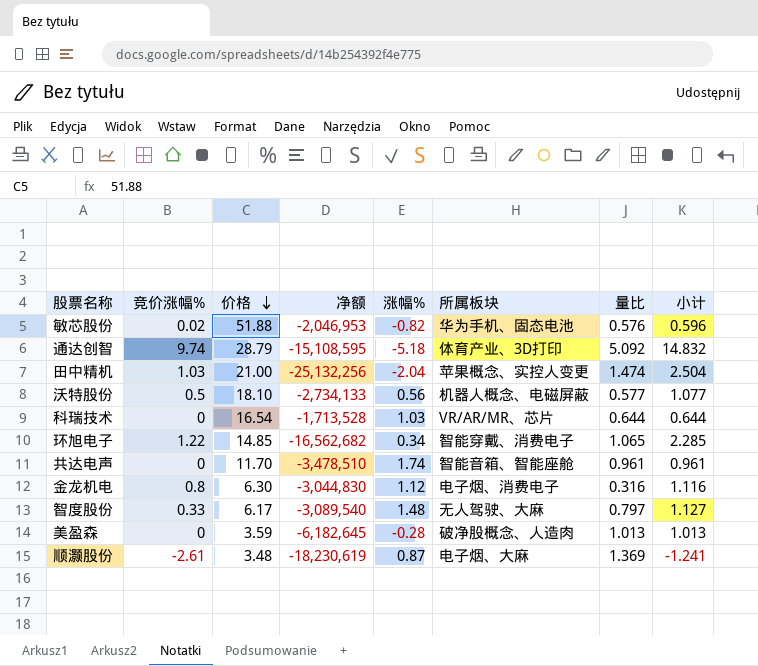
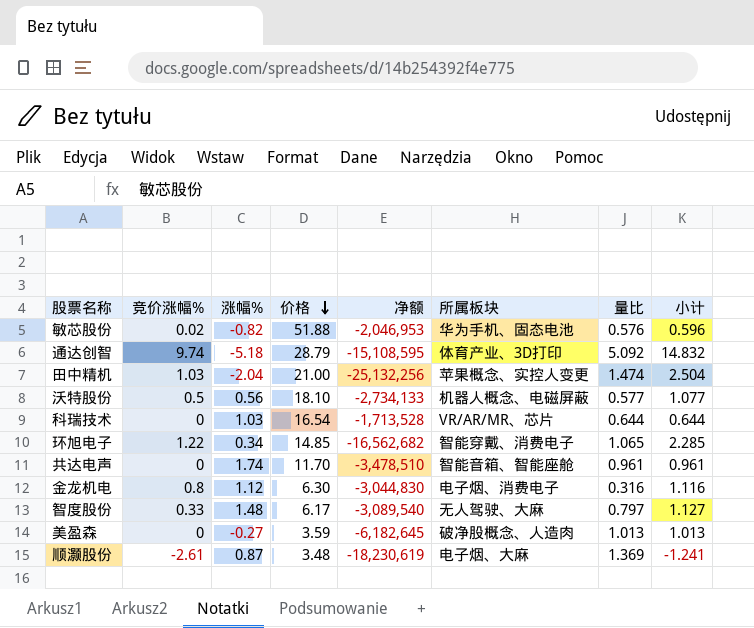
column 涨幅% | position: 5 -> 3
美盈森 | 涨幅%: -0.28 -> -0.27

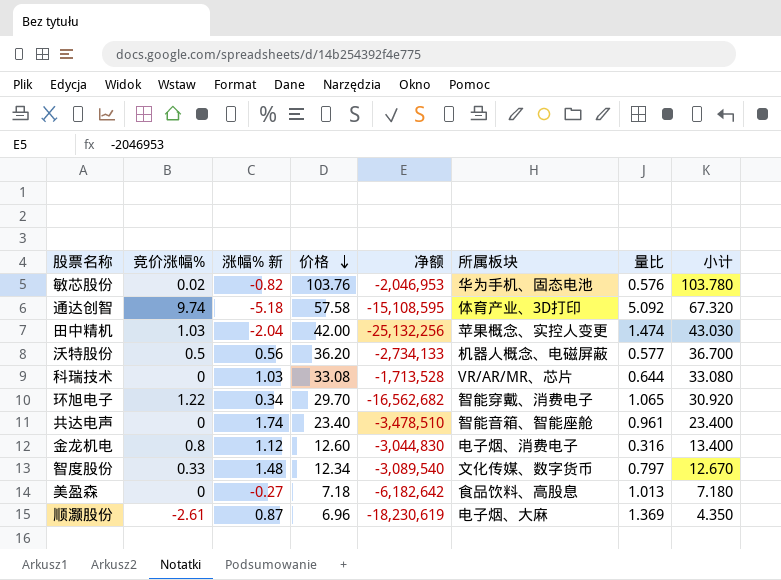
column name: 涨幅% -> 涨幅% 新
column 小计 | formula: [竞价涨幅%] + [量比] -> [竞价涨幅%] + [价格]
敏芯股份 | 价格: 51.88 -> 103.76
通达创智 | 价格: 28.79 -> 57.58
田中精机 | 价格: 21.00 -> 42.00
沃特股份 | 价格: 18.10 -> 36.20
科瑞技术 | 价格: 16.54 -> 33.08
环旭电子 | 价格: 14.85 -> 29.70
共达电声 | 价格: 11.70 -> 23.40
金龙机电 | 价格: 6.30 -> 12.60
智度股份 | 价格: 6.17 -> 12.34
智度股份 | 所属板块: 无人驾驶、大麻 -> 文化传媒、数字货币
美盈森 | 价格: 3.59 -> 7.18
美盈森 | 净额: -6,182,645 -> -6,182,642
美盈森 | 所属板块: 破净股概念、人造肉 -> 食品饮料、高股息
顺灏股份 | 价格: 3.48 -> 6.96

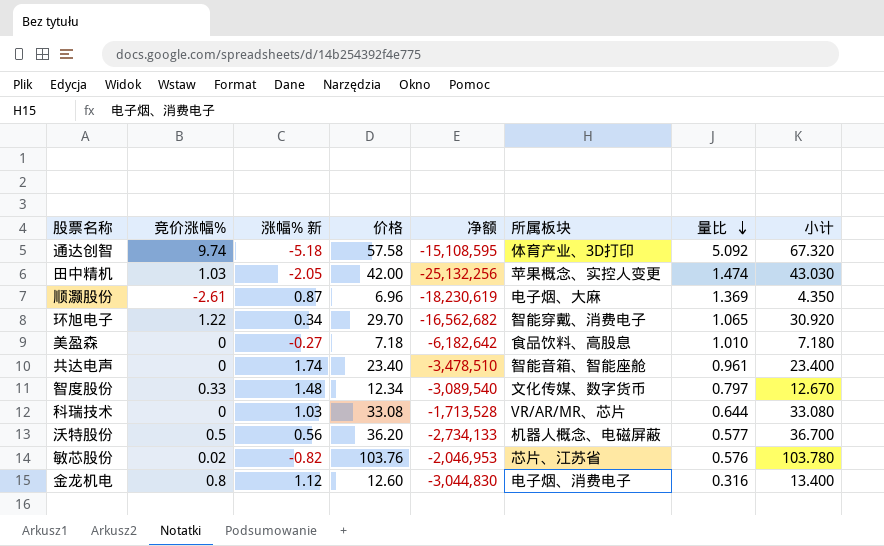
row order: 价格 descending -> 量比 descending
田中精机 | 涨幅% 新: -2.04 -> -2.05
美盈森 | 量比: 1.013 -> 1.010
敏芯股份 | 所属板块: 华为手机、固态电池 -> 芯片、江苏省

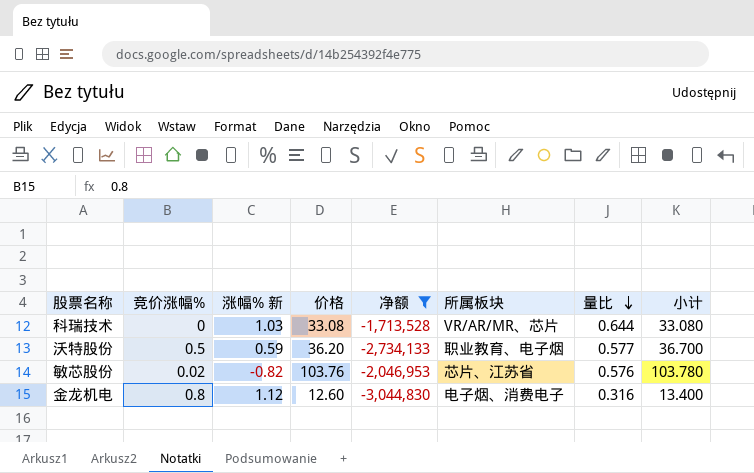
filter: none -> 净额 >= -3,044,830
沃特股份 | 涨幅% 新: 0.56 -> 0.59
沃特股份 | 所属板块: 机器人概念、电磁屏蔽 -> 职业教育、电子烟

